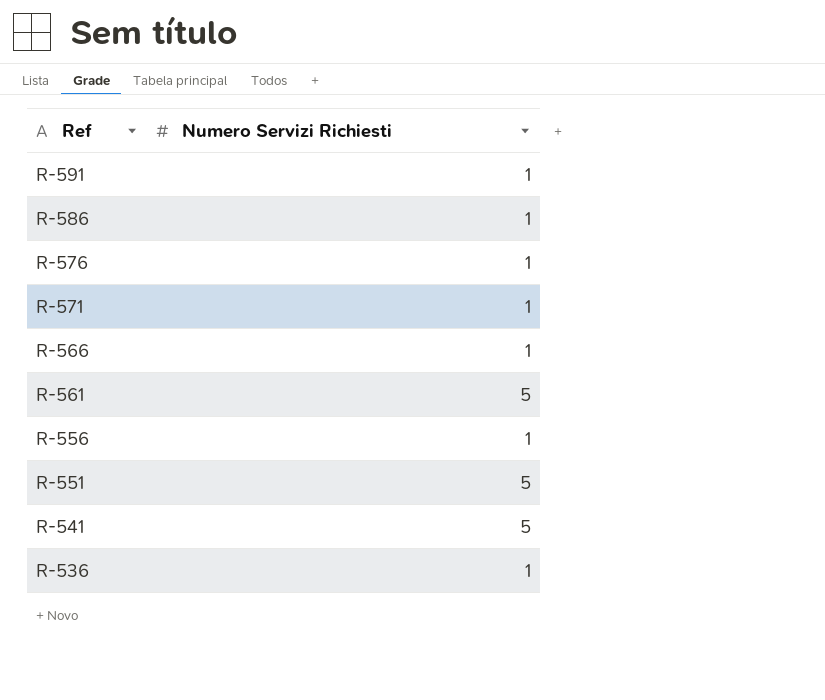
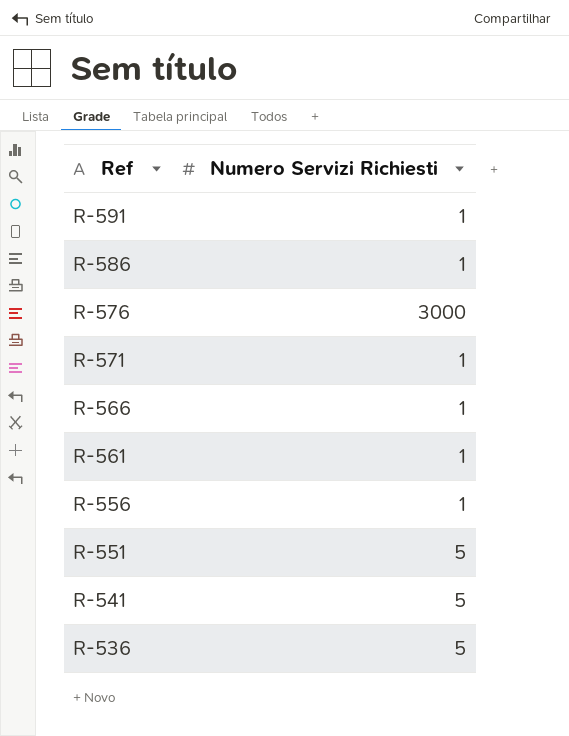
R-576 | Numero Servizi Richiesti: 1 -> 3000
R-561 | Numero Servizi Richiesti: 5 -> 1
R-536 | Numero Servizi Richiesti: 1 -> 5

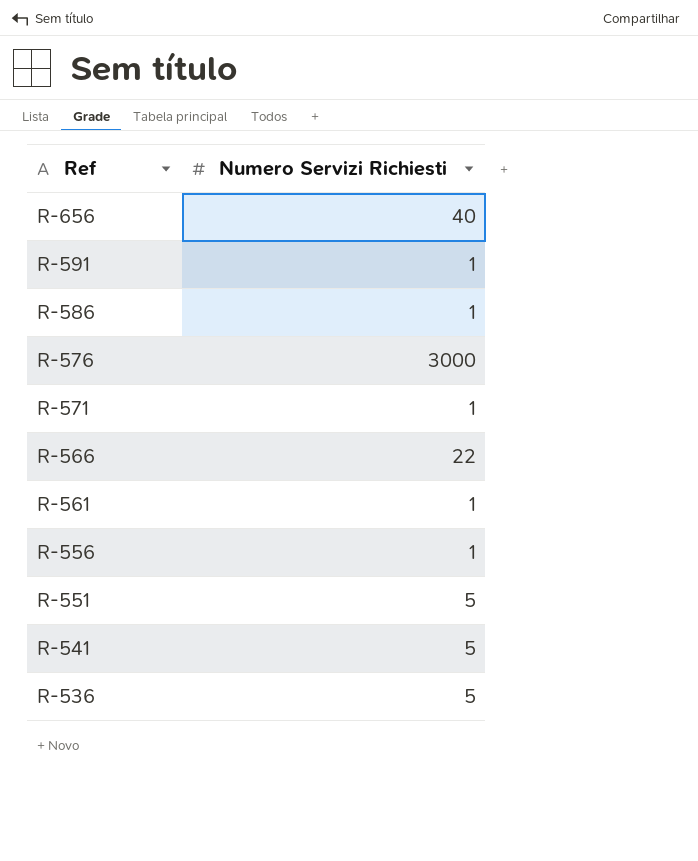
row R-656: none -> 40
R-566 | Numero Servizi Richiesti: 1 -> 22

